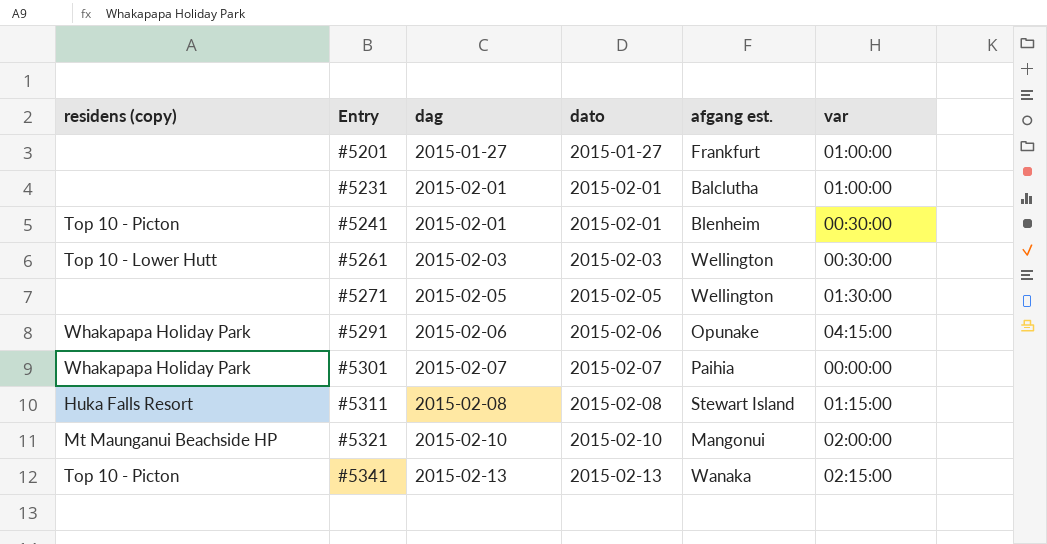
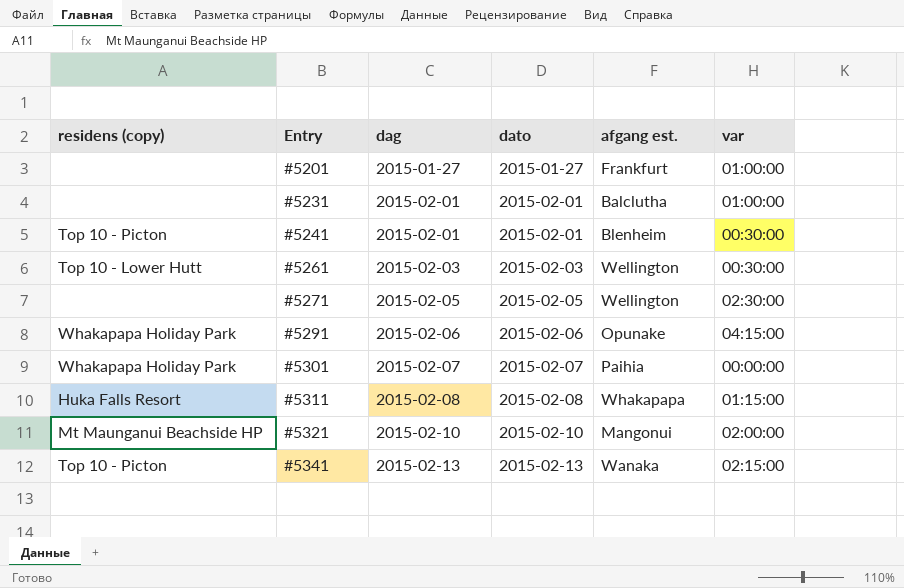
#5271 | var: 01:30:00 -> 02:30:00
#5311 | afgang est.: Stewart Island -> Whakapapa

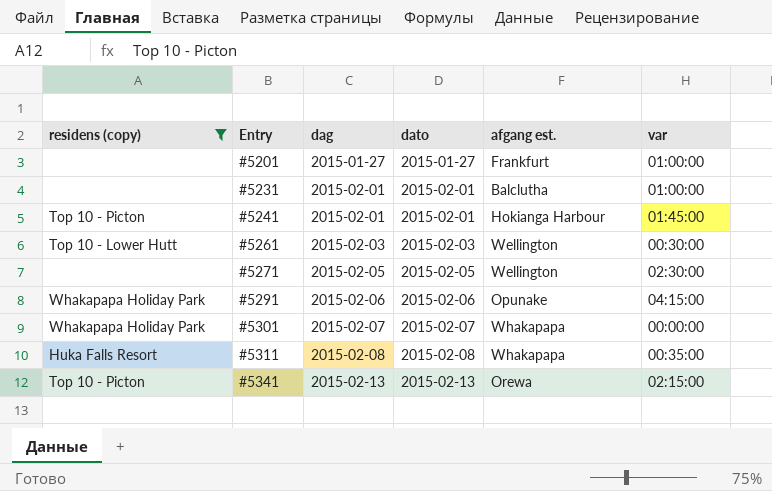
filter: none -> residens (copy) != Mt Maunganui Beachside HP
#5241 | afgang est.: Blenheim -> Hokianga Harbour
#5241 | var: 00:30:00 -> 01:45:00
#5301 | afgang est.: Paihia -> Whakapapa
#5311 | var: 01:15:00 -> 00:35:00
#5341 | afgang est.: Wanaka -> Orewa

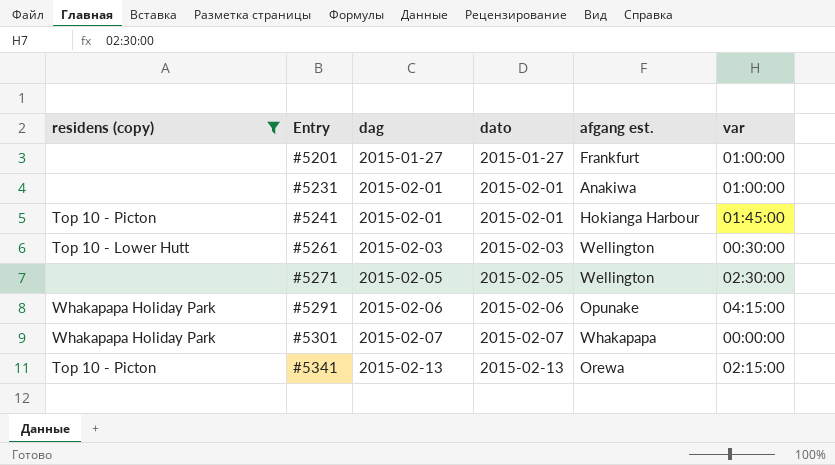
row #5311: Huka Falls Resort | 2015-02-08 | 2015-02-08 | Whakapapa | 00:35:00 -> none
#5231 | afgang est.: Balclutha -> Anakiwa

